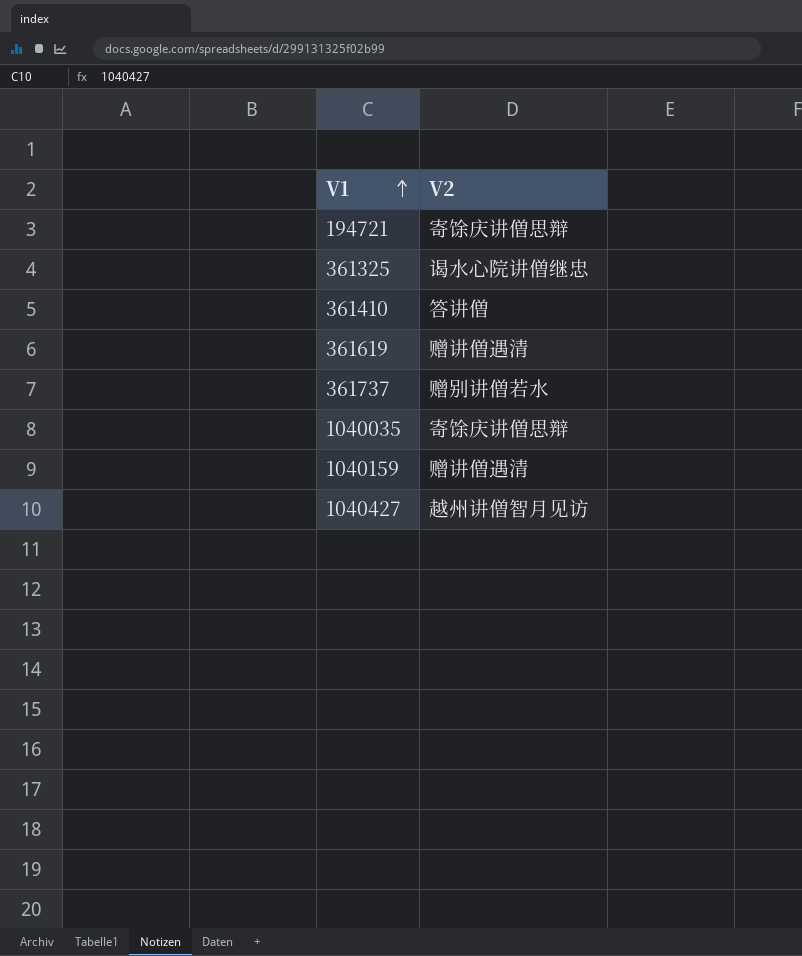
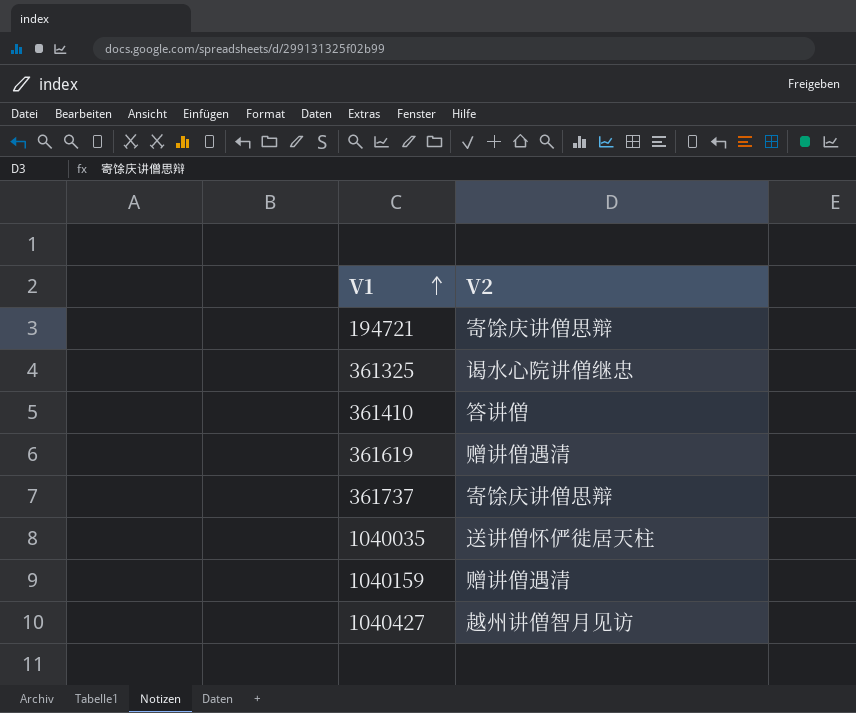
361737 | V2: 赠别讲僧若水 -> 寄馀庆讲僧思辩
1040035 | V2: 寄馀庆讲僧思辩 -> 送讲僧怀俨徙居天柱

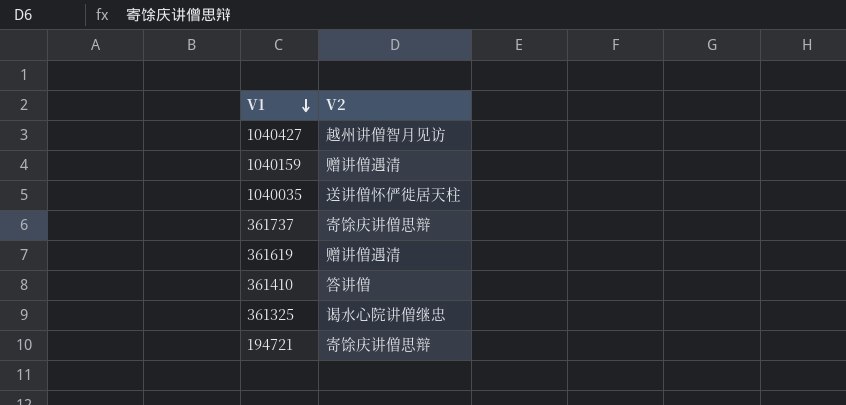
row order: V1 ascending -> V1 descending

